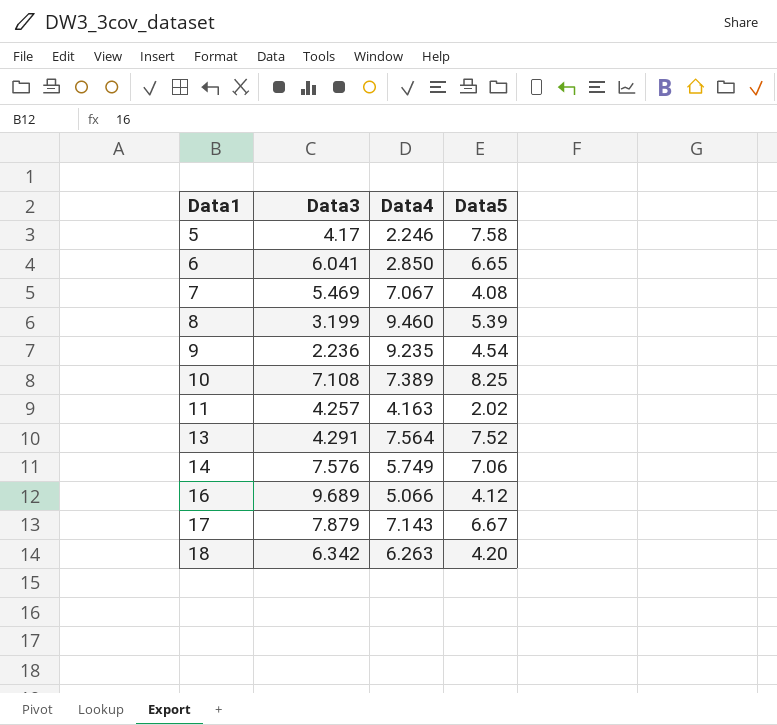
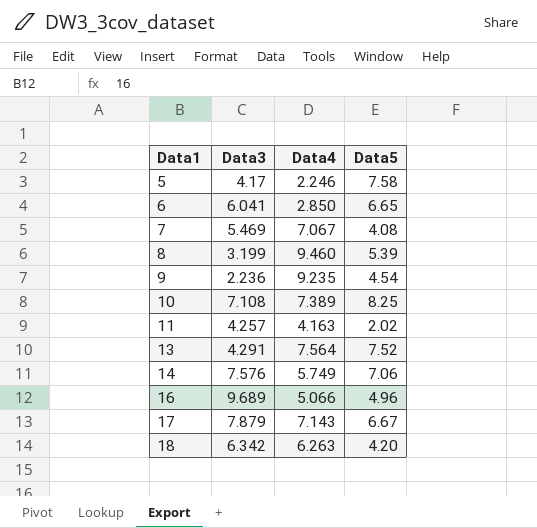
16 | Data5: 4.12 -> 4.96

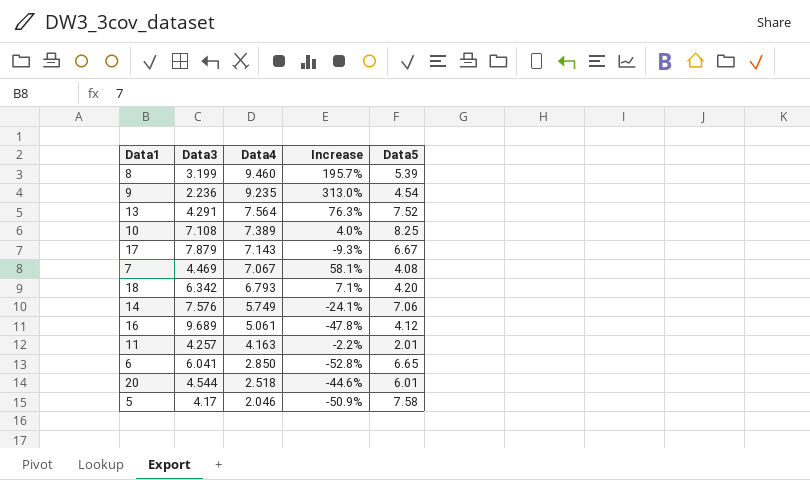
row order: Data1 ascending -> Data4 descending
column Increase | formula: none -> ([Data4] - [Data3]) / [Data3]
7 | Data3: 5.469 -> 4.469
18 | Data4: 6.263 -> 6.793
16 | Data4: 5.066 -> 5.061
16 | Data5: 4.96 -> 4.12
11 | Data5: 2.02 -> 2.01
row 20: none -> 4.544 | 2.518 | -44.6% | 6.01
5 | Data4: 2.246 -> 2.046

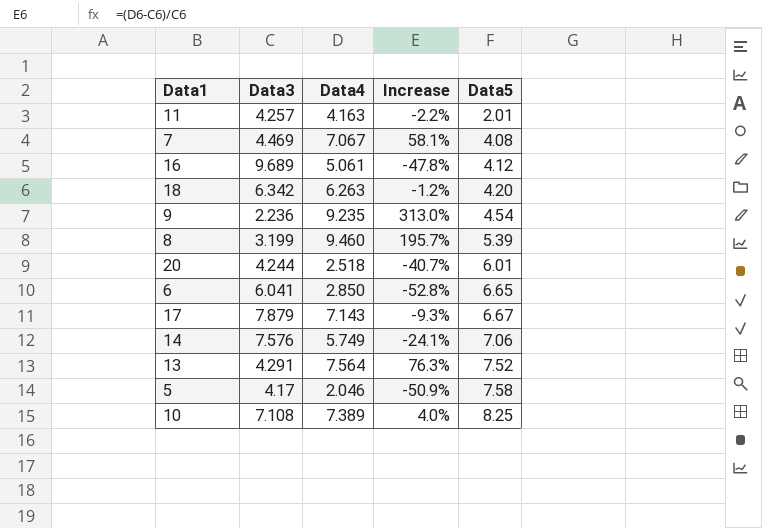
row order: Data4 descending -> Data5 ascending
18 | Data4: 6.793 -> 6.263
18 | Increase: 7.1% -> -1.2%
20 | Data3: 4.544 -> 4.244
20 | Increase: -44.6% -> -40.7%

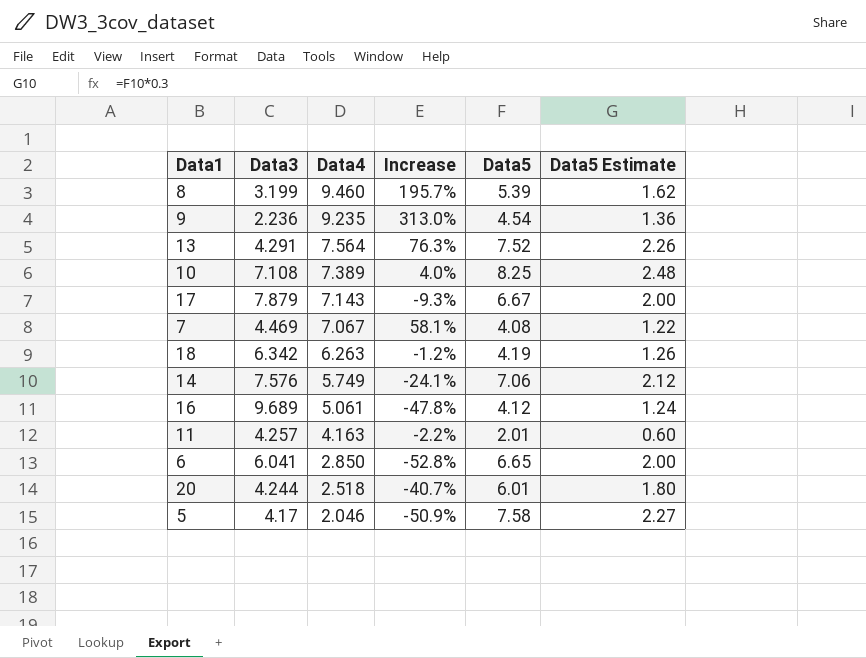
row order: Data5 ascending -> Data4 descending
column Data5 Estimate | formula: none -> [Data5] * 0.3
18 | Data5: 4.20 -> 4.19

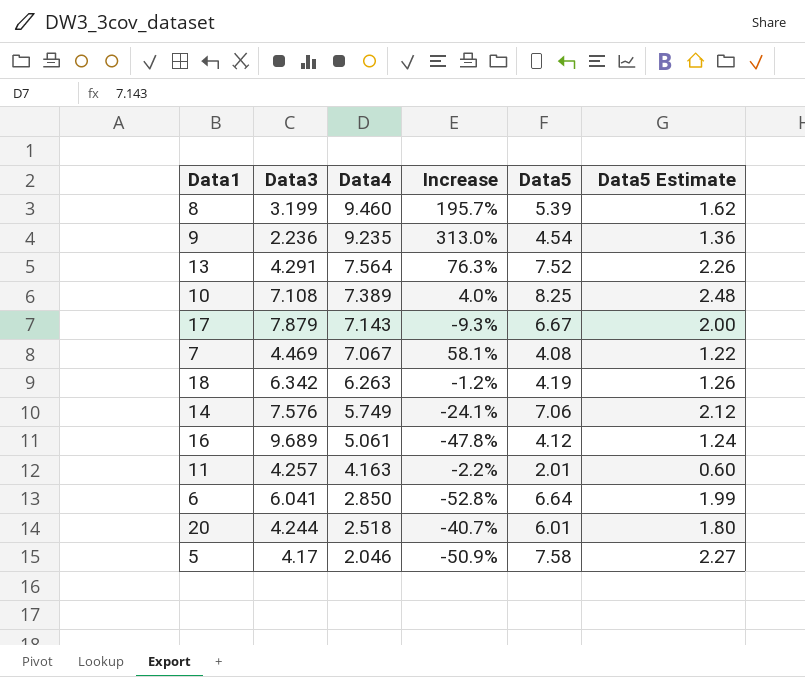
6 | Data5: 6.65 -> 6.64
6 | Data5 Estimate: 2.00 -> 1.99

